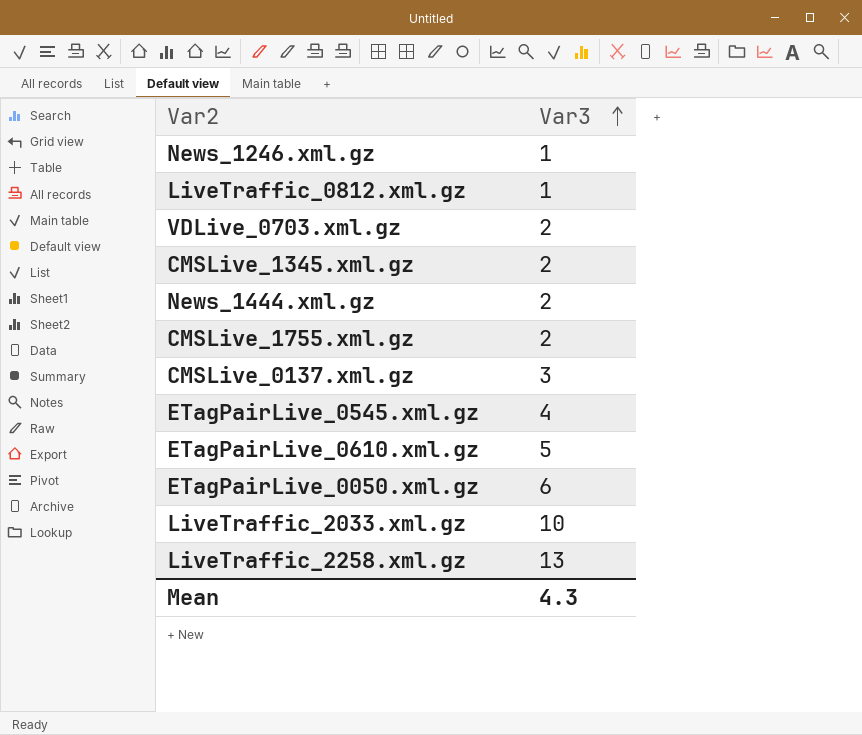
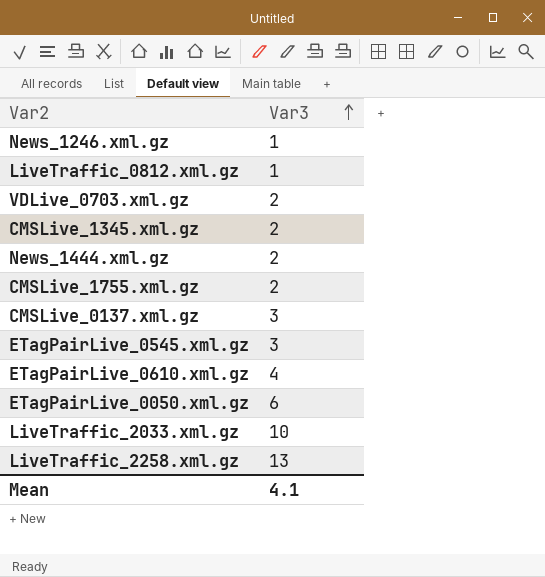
ETagPairLive_0545.xml.gz | Var3: 4 -> 3
ETagPairLive_0610.xml.gz | Var3: 5 -> 4
Mean | Var3: 4.3 -> 4.1

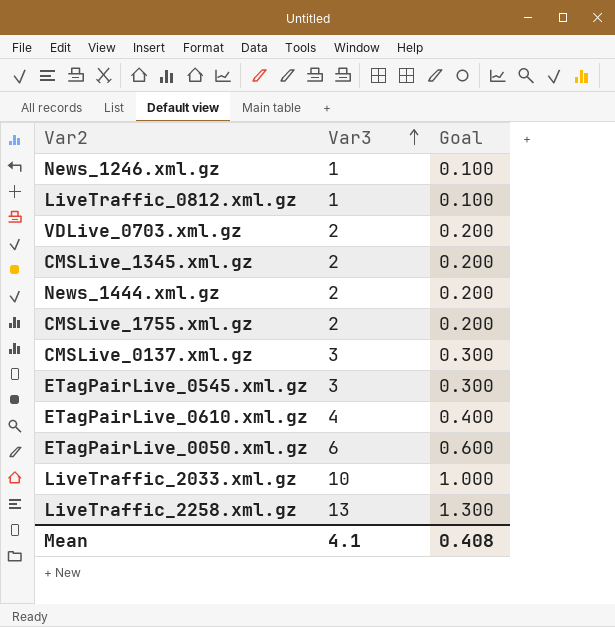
column Goal | formula: none -> [Var3] * 0.1

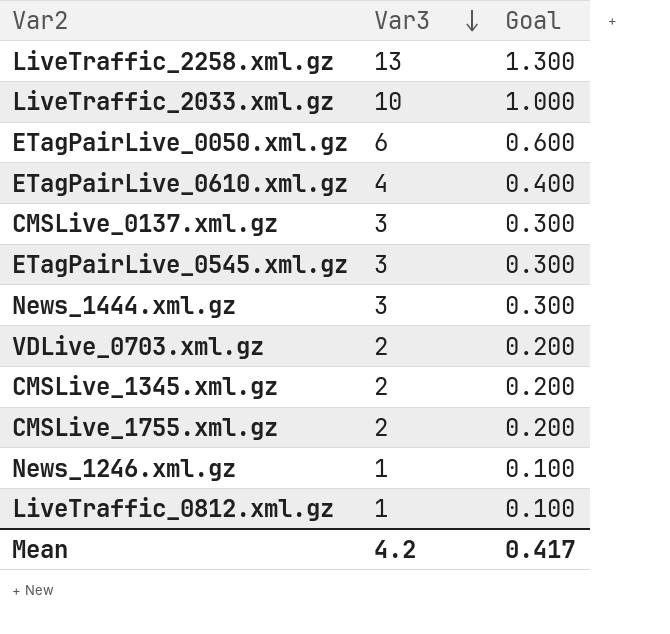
row order: Var3 ascending -> Var3 descending
News_1444.xml.gz | Var3: 2 -> 3
News_1444.xml.gz | Goal: 0.200 -> 0.300
Mean | Var3: 4.1 -> 4.2
Mean | Goal: 0.408 -> 0.417

